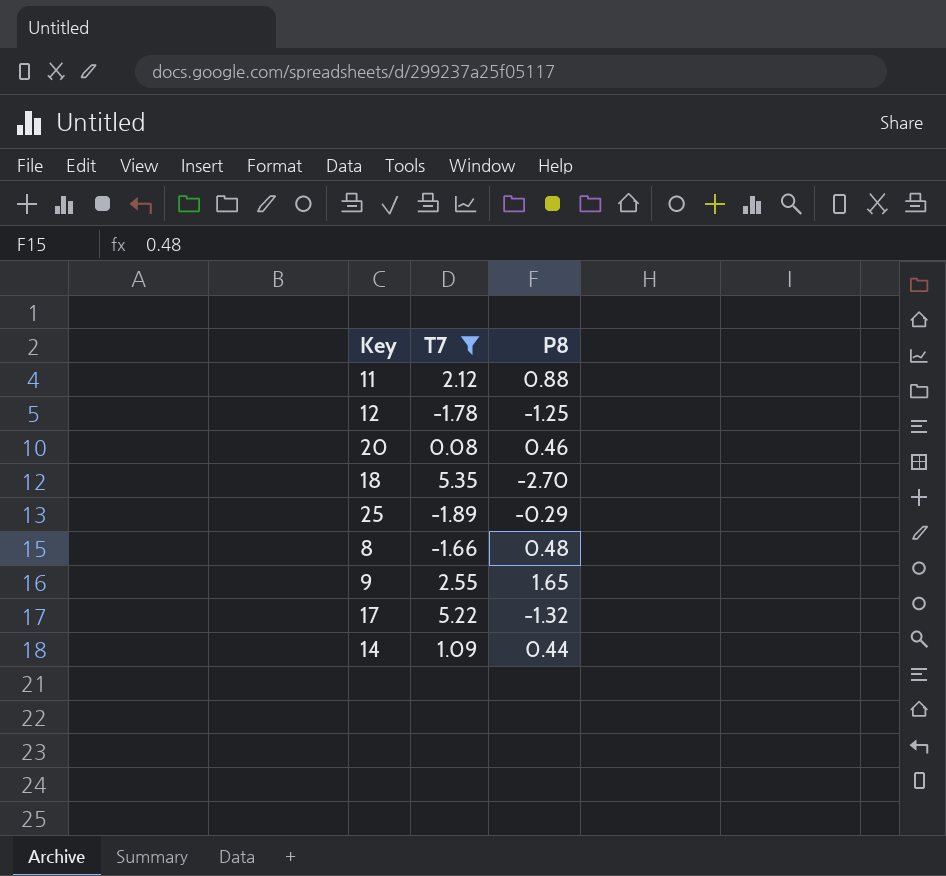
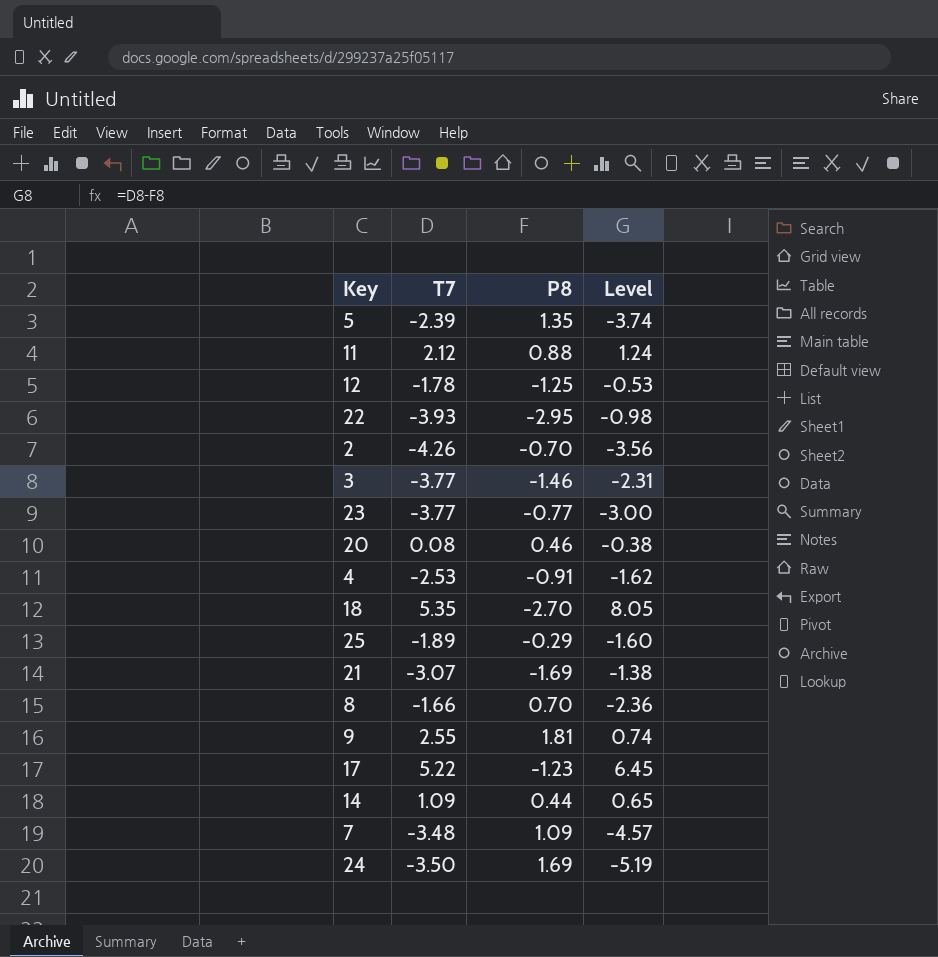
filter: T7 >= -1.89 -> none
column Level | formula: none -> [T7] - [P8]
8 | P8: 0.48 -> 0.70
9 | P8: 1.65 -> 1.81
17 | P8: -1.32 -> -1.23

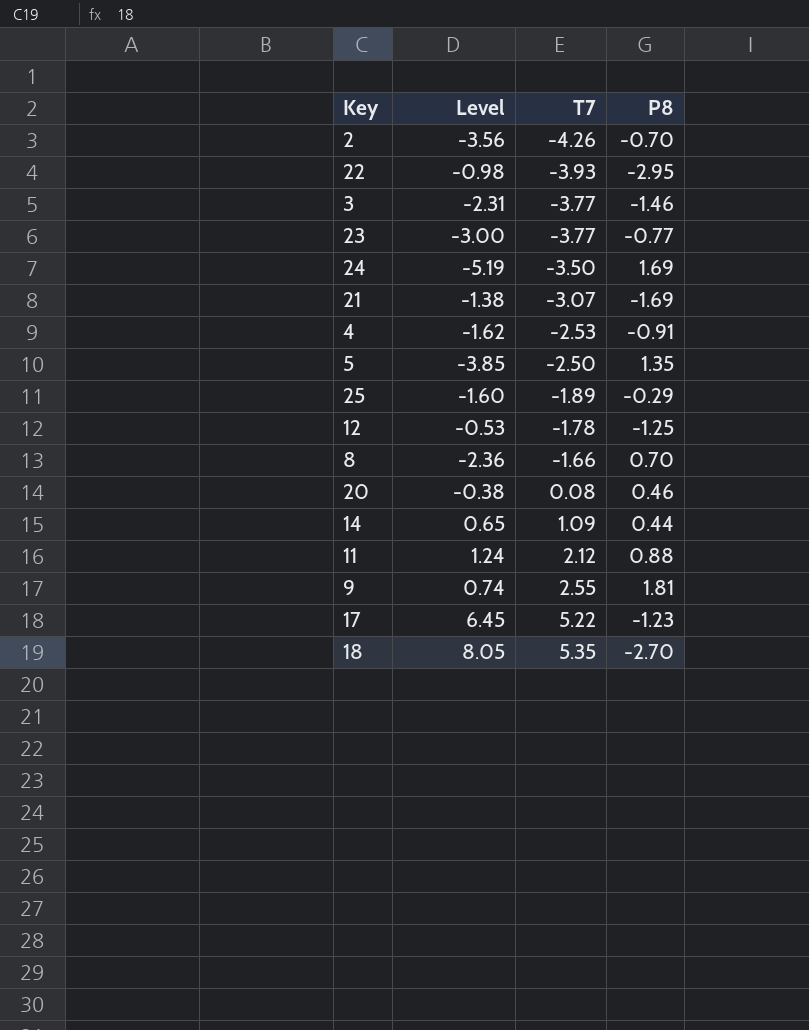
row order: none -> T7 ascending
column Level | position: 4 -> 2
row 7: -3.48 | 1.09 | -4.57 -> none
5 | Level: -3.74 -> -3.85
5 | T7: -2.39 -> -2.50

